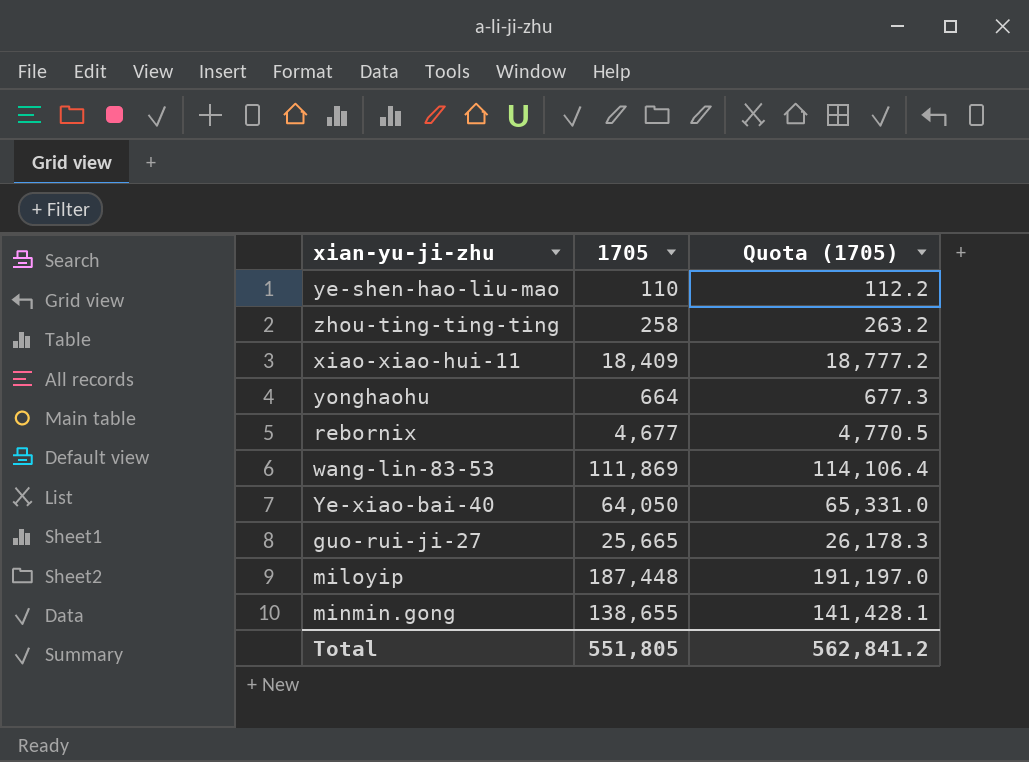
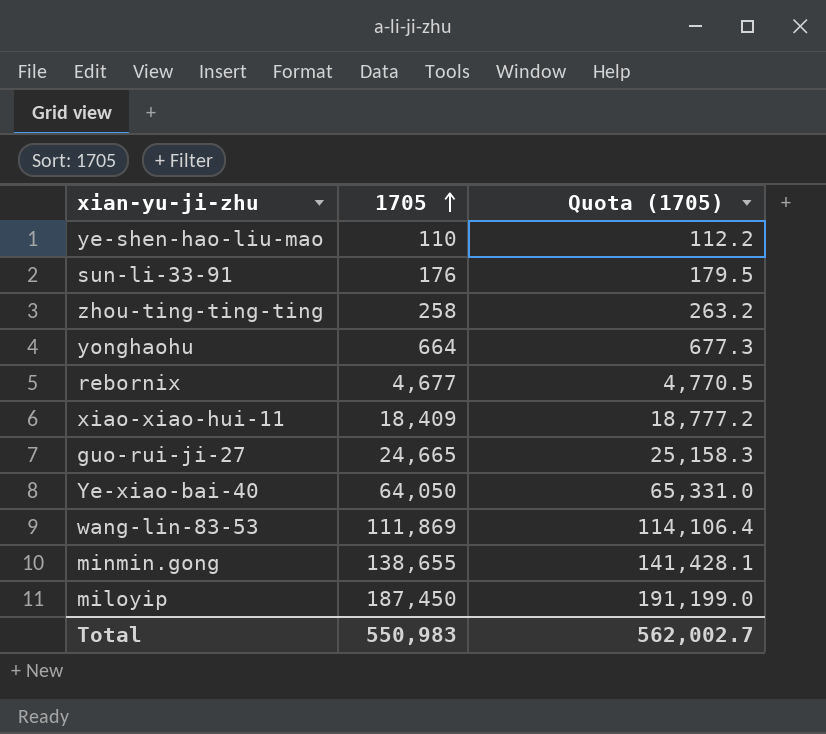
row order: none -> 1705 ascending
row sun-li-33-91: none -> 176 | 179.5
guo-rui-ji-27 | 1705: 25,665 -> 24,665
guo-rui-ji-27 | Quota (1705): 26,178.3 -> 25,158.3
miloyip | 1705: 187,448 -> 187,450
miloyip | Quota (1705): 191,197.0 -> 191,199.0
Total | 1705: 551,805 -> 550,983
Total | Quota (1705): 562,841.2 -> 562,002.7

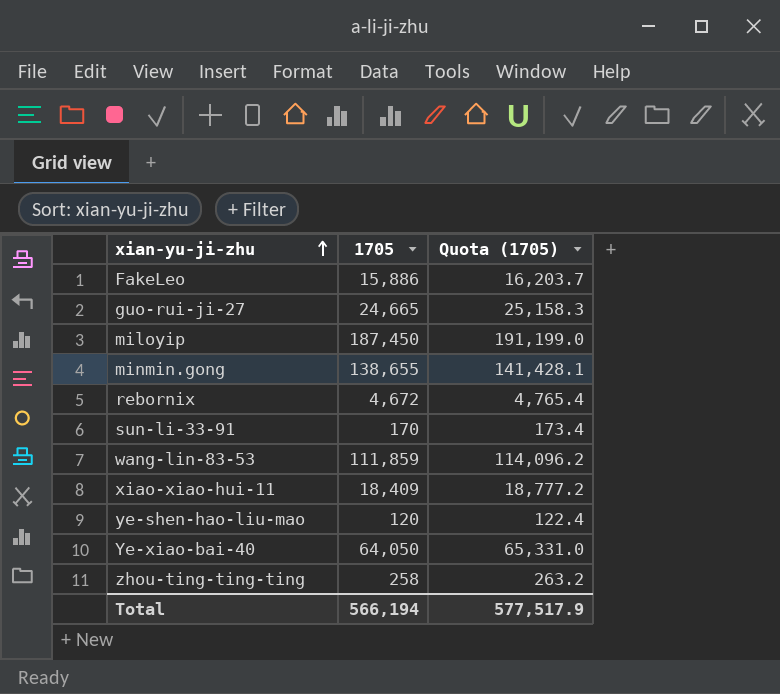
row order: 1705 ascending -> xian-yu-ji-zhu ascending
row yonghaohu: 664 | 677.3 -> none
row FakeLeo: none -> 15,886 | 16,203.7
rebornix | 1705: 4,677 -> 4,672
rebornix | Quota (1705): 4,770.5 -> 4,765.4
sun-li-33-91 | 1705: 176 -> 170
sun-li-33-91 | Quota (1705): 179.5 -> 173.4
wang-lin-83-53 | 1705: 111,869 -> 111,859
wang-lin-83-53 | Quota (1705): 114,106.4 -> 114,096.2
ye-shen-hao-liu-mao | 1705: 110 -> 120
ye-shen-hao-liu-mao | Quota (1705): 112.2 -> 122.4
Total | 1705: 550,983 -> 566,194
Total | Quota (1705): 562,002.7 -> 577,517.9

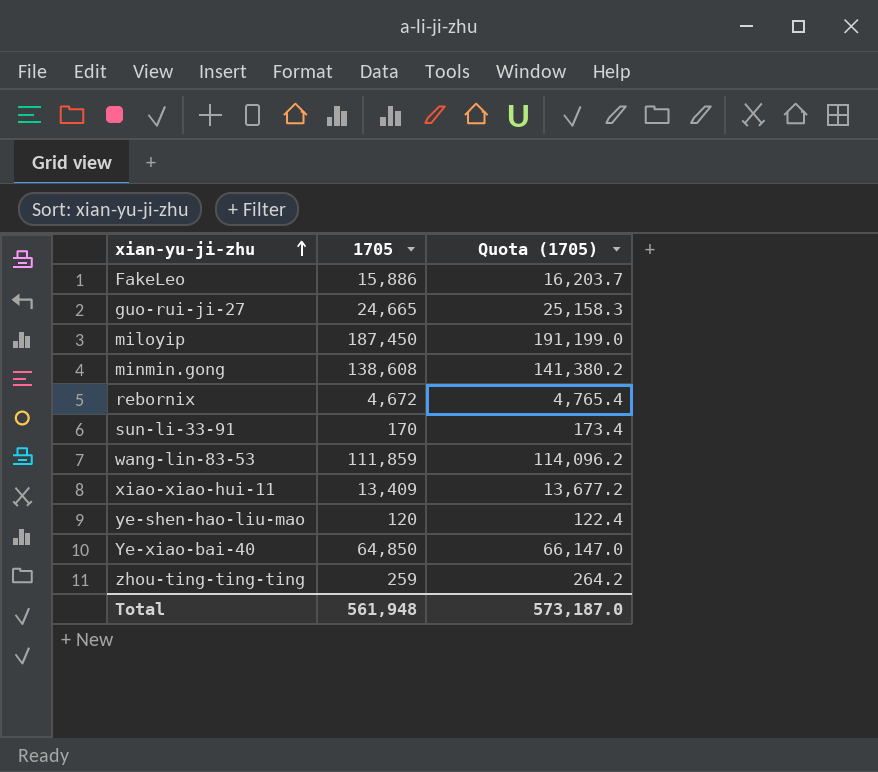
minmin.gong | 1705: 138,655 -> 138,608
minmin.gong | Quota (1705): 141,428.1 -> 141,380.2
xiao-xiao-hui-11 | 1705: 18,409 -> 13,409
xiao-xiao-hui-11 | Quota (1705): 18,777.2 -> 13,677.2
Ye-xiao-bai-40 | 1705: 64,050 -> 64,850
Ye-xiao-bai-40 | Quota (1705): 65,331.0 -> 66,147.0
zhou-ting-ting-ting | 1705: 258 -> 259
zhou-ting-ting-ting | Quota (1705): 263.2 -> 264.2
Total | 1705: 566,194 -> 561,948
Total | Quota (1705): 577,517.9 -> 573,187.0

